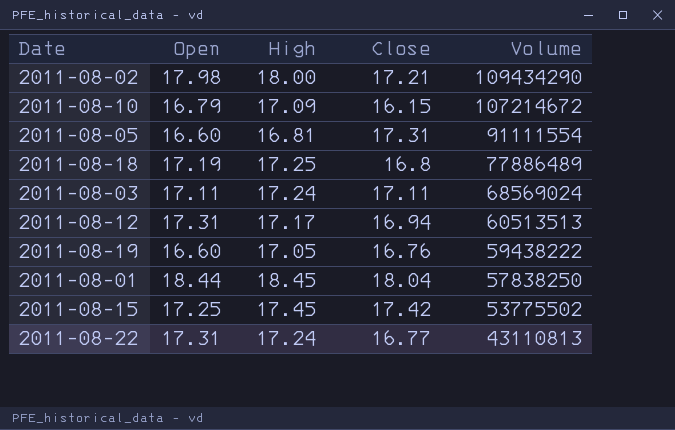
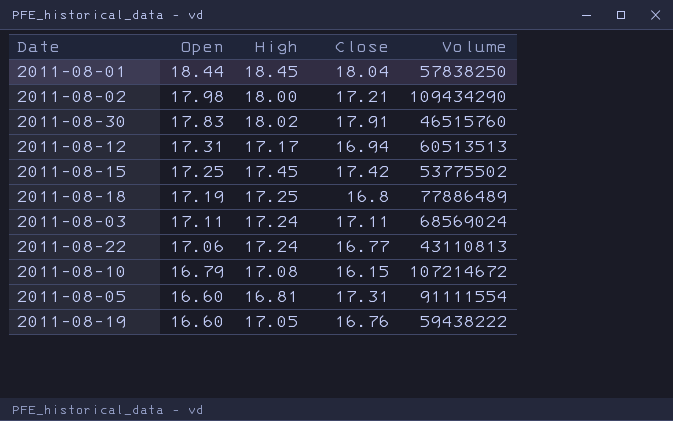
row order: Volume descending -> Open descending
row 2011-08-30: none -> 17.83 | 18.02 | 17.91 | 46515760
2011-08-22 | Open: 17.31 -> 17.06
2011-08-10 | High: 17.09 -> 17.08

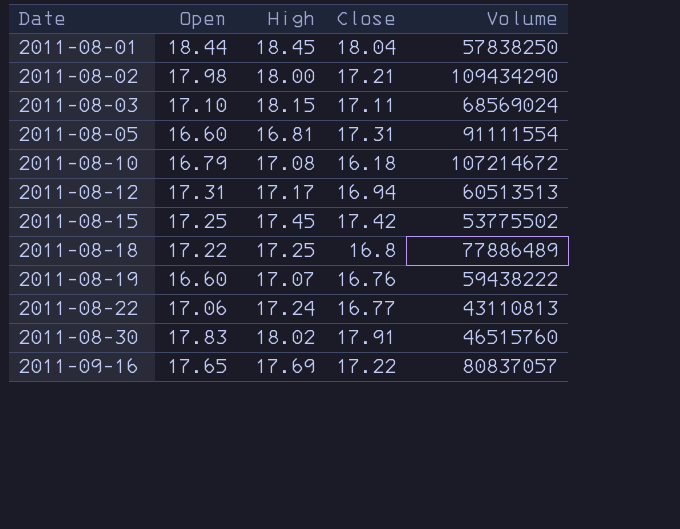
row order: Open descending -> Date ascending
2011-08-03 | Open: 17.11 -> 17.10
2011-08-03 | High: 17.24 -> 18.15
2011-08-10 | Close: 16.15 -> 16.18
2011-08-18 | Open: 17.19 -> 17.22
2011-08-19 | High: 17.05 -> 17.07
row 2011-09-16: none -> 17.65 | 17.69 | 17.22 | 80837057

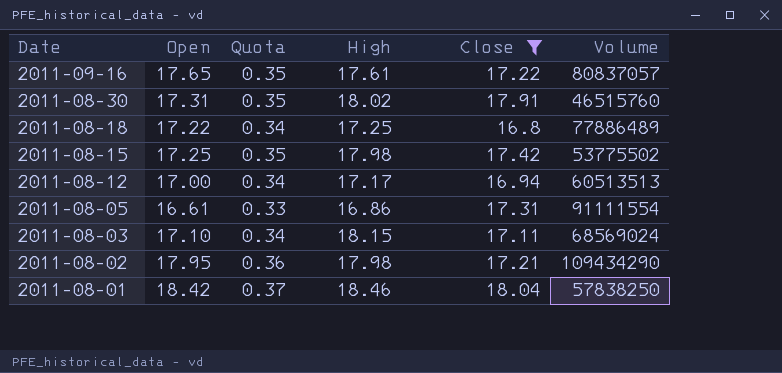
filter: none -> Close >= 16.8
row order: Date ascending -> Date descending
column Quota | formula: none -> [Open] * 0.02
2011-09-16 | High: 17.69 -> 17.61
2011-08-30 | Open: 17.83 -> 17.31
2011-08-15 | High: 17.45 -> 17.98
2011-08-12 | Open: 17.31 -> 17.00
2011-08-05 | Open: 16.60 -> 16.61
2011-08-05 | High: 16.81 -> 16.86
2011-08-02 | Open: 17.98 -> 17.95
2011-08-02 | High: 18.00 -> 17.98
2011-08-01 | Open: 18.44 -> 18.42
2011-08-01 | High: 18.45 -> 18.46

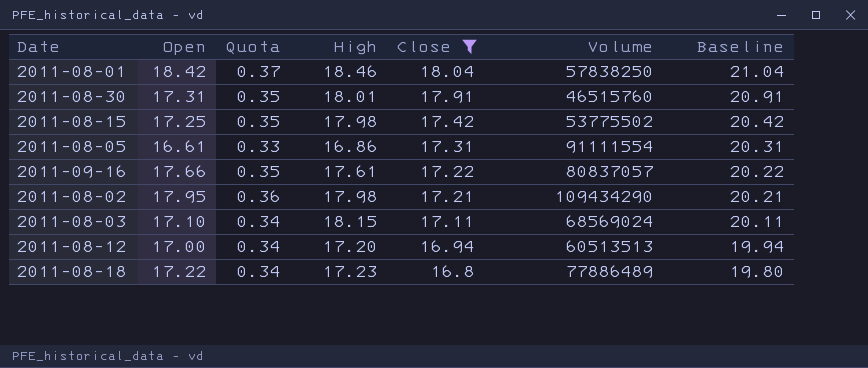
row order: Date descending -> Close descending
column Baseline | formula: none -> [Close] + 3
2011-08-30 | High: 18.02 -> 18.01
2011-09-16 | Open: 17.65 -> 17.66
2011-08-12 | High: 17.17 -> 17.20
2011-08-18 | High: 17.25 -> 17.23

